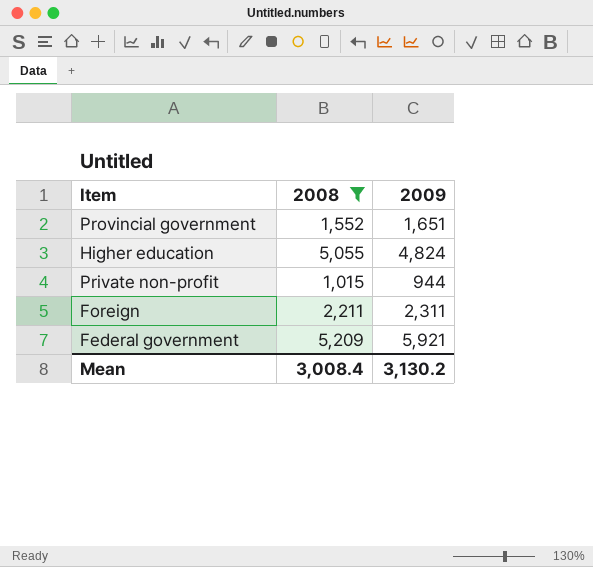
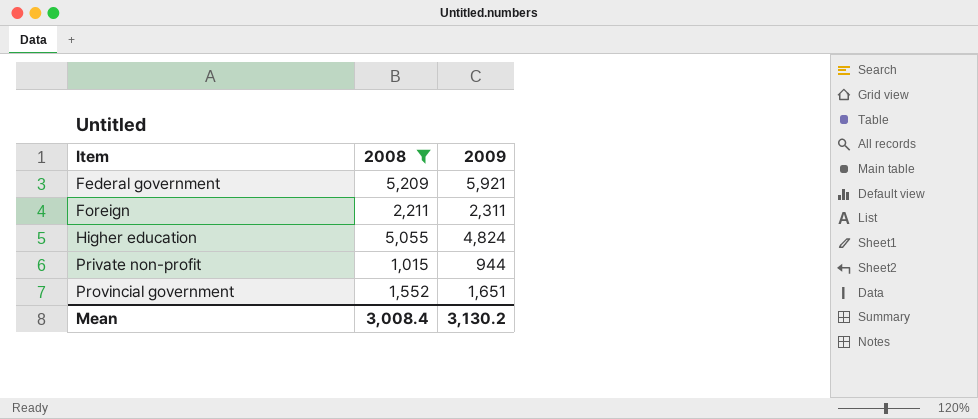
row order: none -> Item ascending

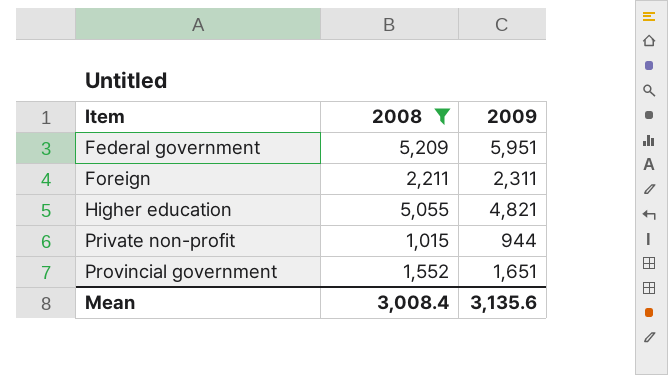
Federal government | 2009: 5,921 -> 5,951
Higher education | 2009: 4,824 -> 4,821
Mean | 2009: 3,130.2 -> 3,135.6

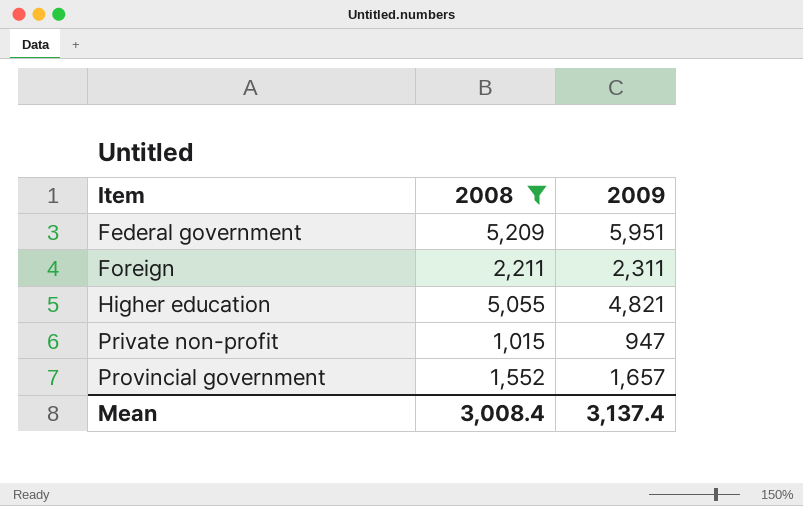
Private non-profit | 2009: 944 -> 947
Provincial government | 2009: 1,651 -> 1,657
Mean | 2009: 3,135.6 -> 3,137.4

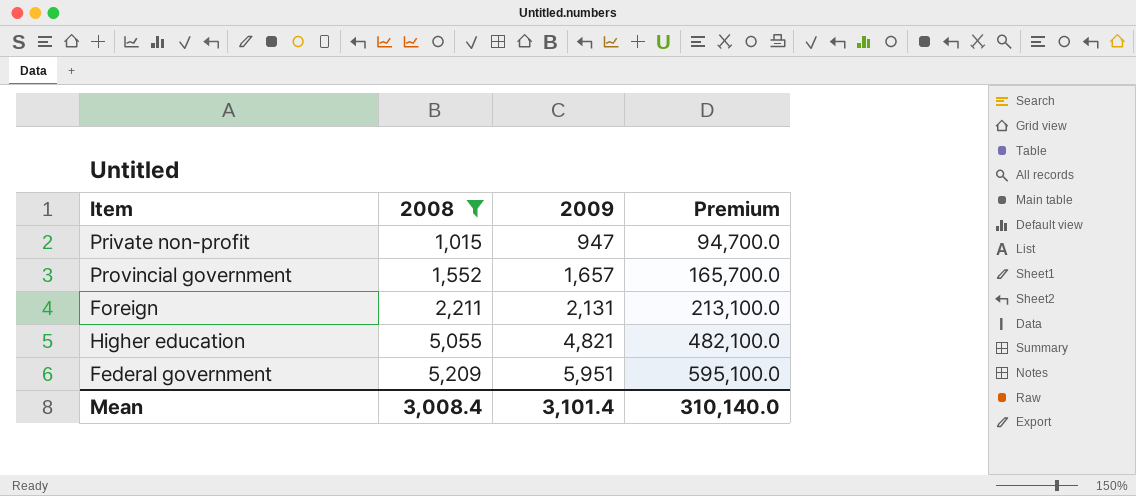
row order: Item ascending -> 2008 ascending
column Premium | formula: none -> [2009] * 100
Foreign | 2009: 2,311 -> 2,131
Mean | 2009: 3,137.4 -> 3,101.4

